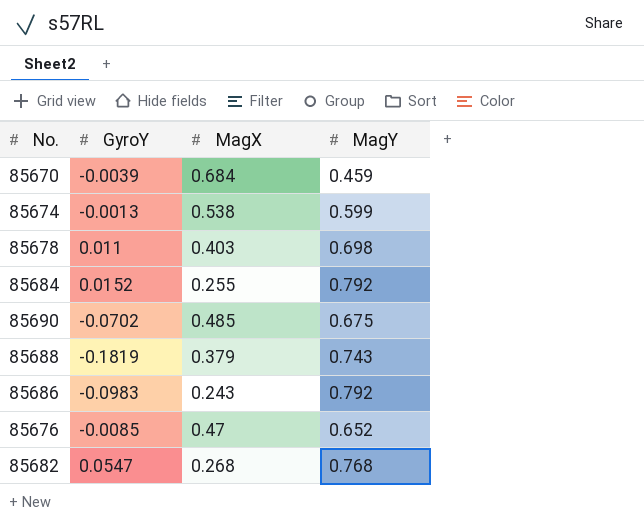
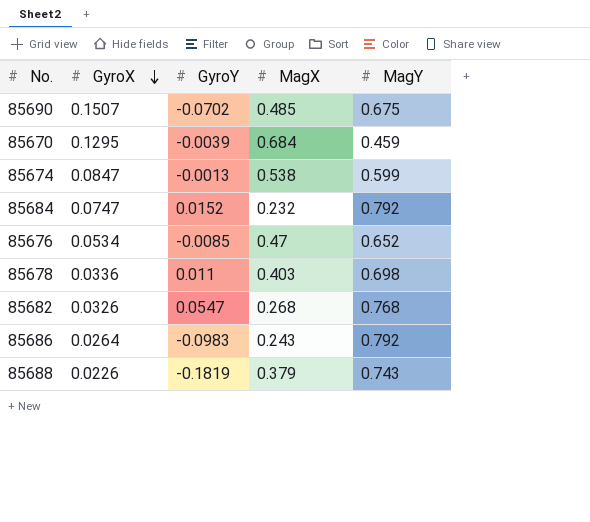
row order: none -> GyroX descending
column GyroX | position: none -> 2
85684 | MagX: 0.255 -> 0.232

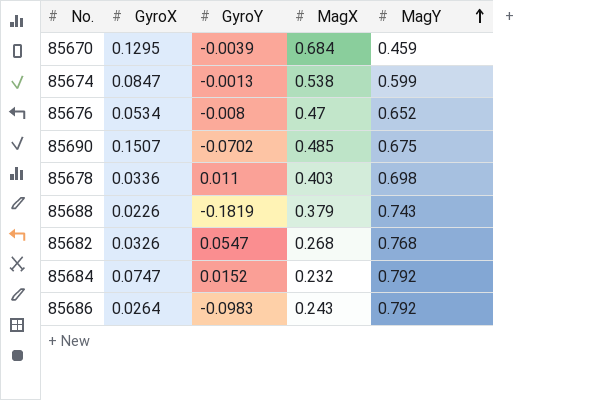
row order: GyroX descending -> MagY ascending
85676 | GyroY: -0.0085 -> -0.008

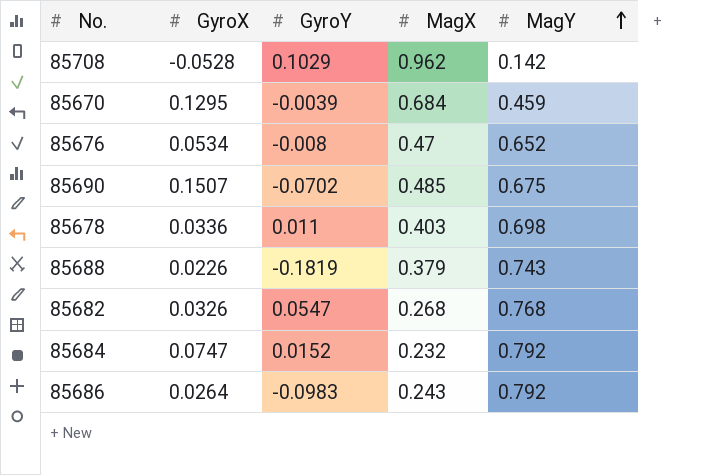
row 85674: 0.0847 | -0.0013 | 0.538 | 0.599 -> none
row 85708: none -> -0.0528 | 0.1029 | 0.962 | 0.142

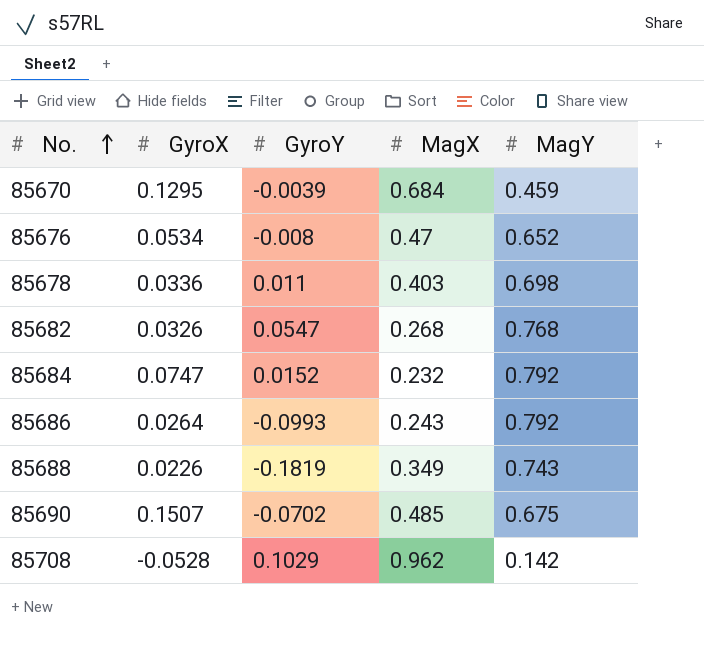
row order: MagY ascending -> No. ascending
85686 | GyroY: -0.0983 -> -0.0993
85688 | MagX: 0.379 -> 0.349

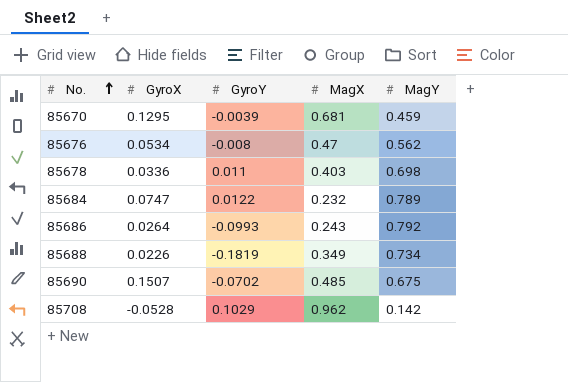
row 85682: 0.0326 | 0.0547 | 0.268 | 0.768 -> none
85670 | MagX: 0.684 -> 0.681
85676 | MagY: 0.652 -> 0.562
85684 | GyroY: 0.0152 -> 0.0122
85684 | MagY: 0.792 -> 0.789
85688 | MagY: 0.743 -> 0.734

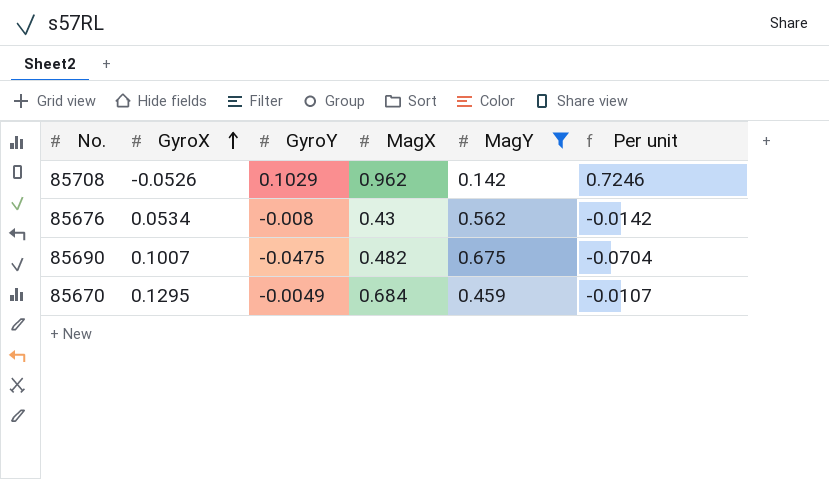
filter: none -> MagY <= 0.675
row order: No. ascending -> GyroX ascending
column Per unit | formula: none -> [GyroY] / [MagY]
85708 | GyroX: -0.0528 -> -0.0526
85676 | MagX: 0.47 -> 0.43
85690 | GyroX: 0.1507 -> 0.1007
85690 | GyroY: -0.0702 -> -0.0475
85690 | MagX: 0.485 -> 0.482
85670 | GyroY: -0.0039 -> -0.0049
85670 | MagX: 0.681 -> 0.684

